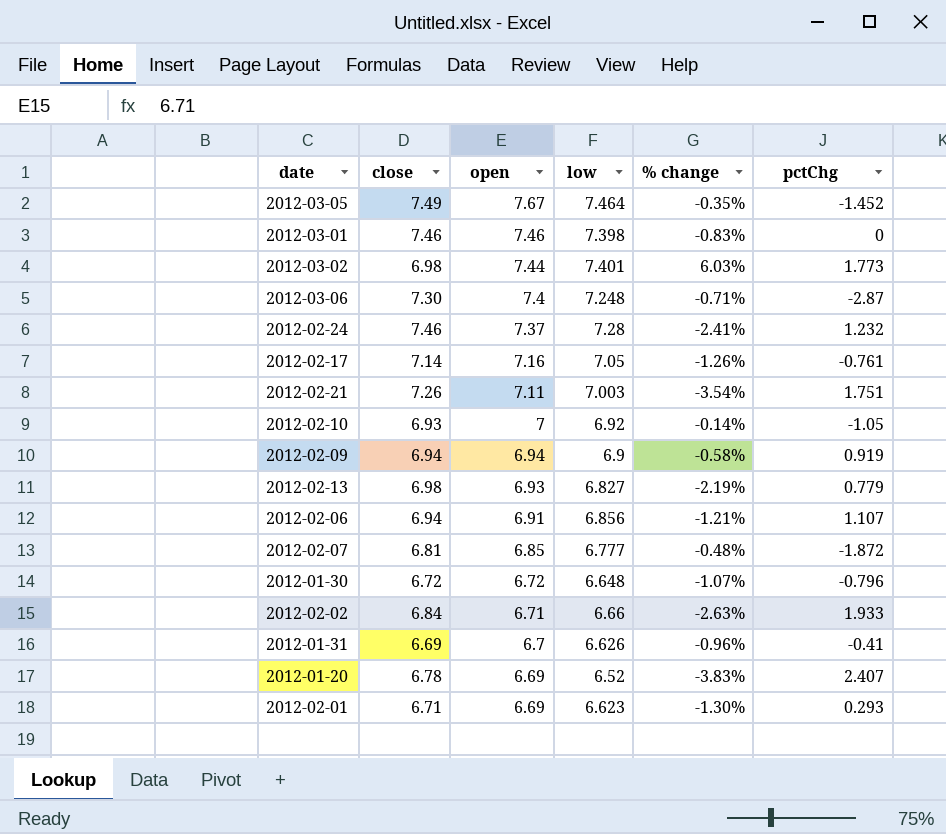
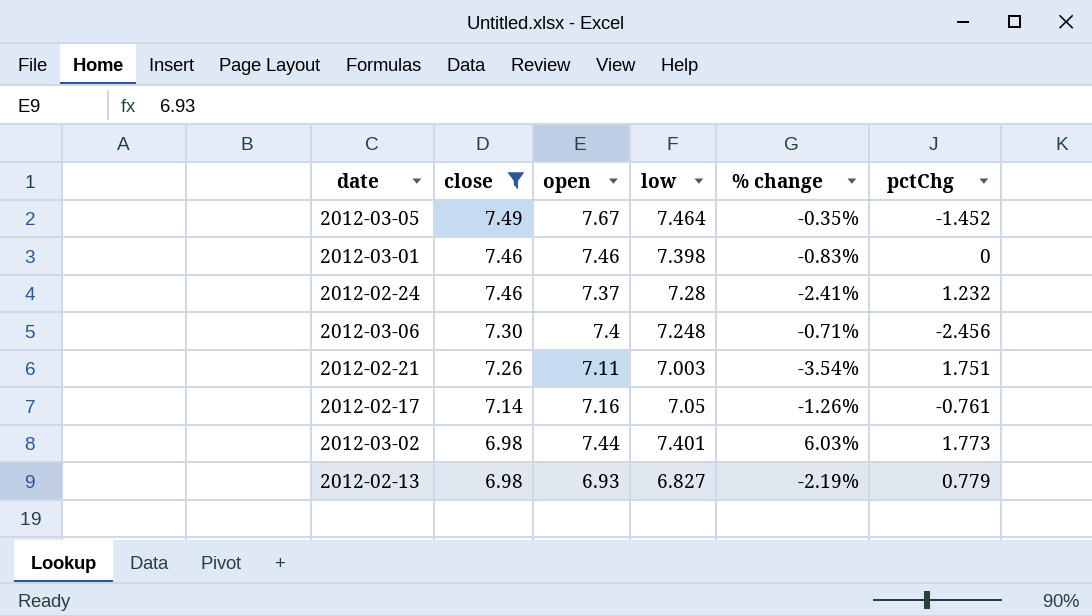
filter: none -> close >= 6.98
row order: open descending -> close descending
2012-03-06 | pctChg: -2.87 -> -2.456

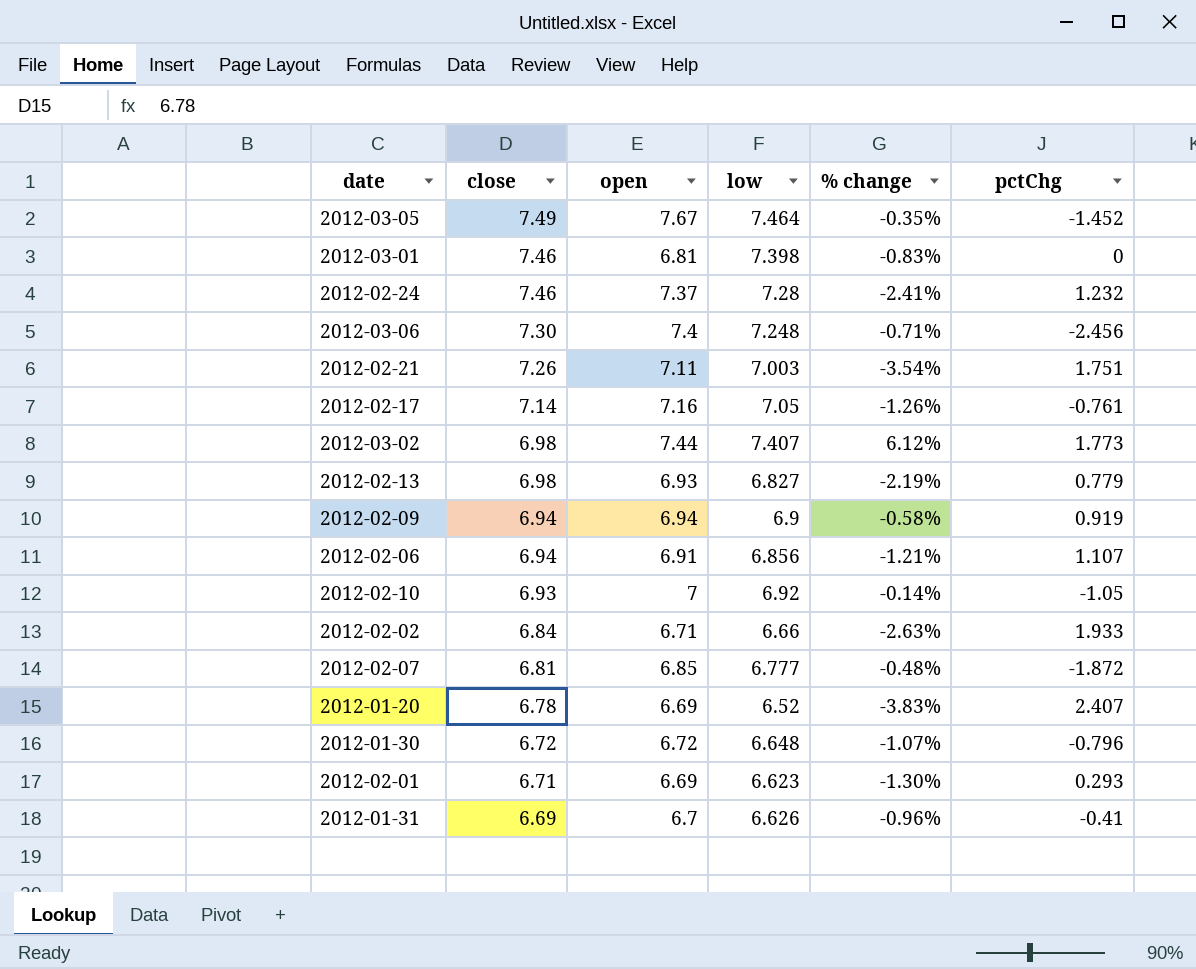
filter: close >= 6.98 -> none
2012-03-01 | open: 7.46 -> 6.81
2012-03-02 | low: 7.401 -> 7.407
2012-03-02 | % change: 6.03% -> 6.12%

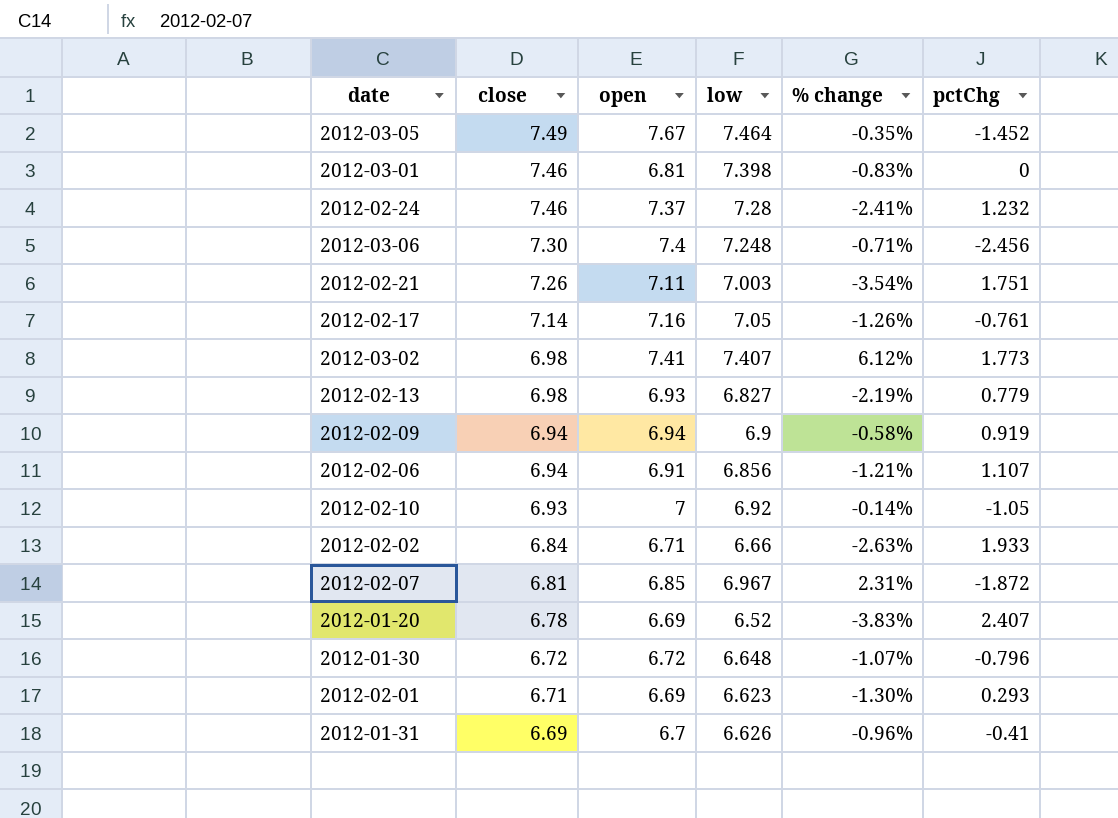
2012-03-02 | open: 7.44 -> 7.41
2012-02-07 | low: 6.777 -> 6.967
2012-02-07 | % change: -0.48% -> 2.31%

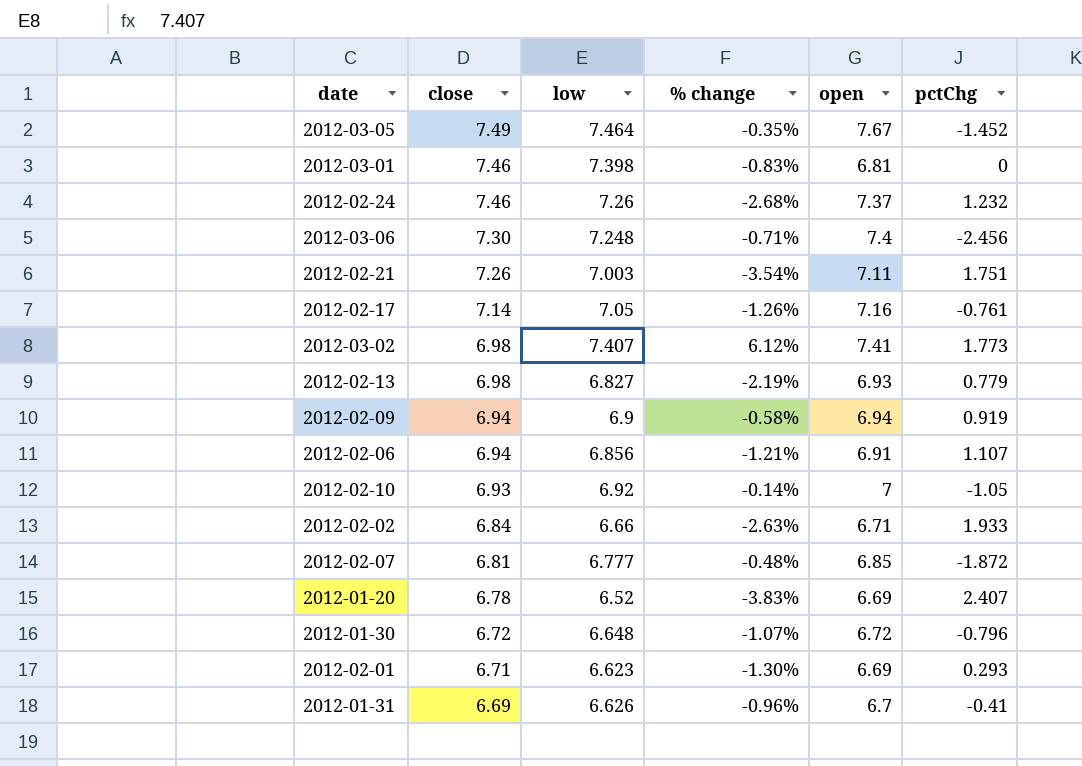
column open | position: 3 -> 5
2012-02-24 | low: 7.28 -> 7.26
2012-02-24 | % change: -2.41% -> -2.68%
2012-02-07 | low: 6.967 -> 6.777
2012-02-07 | % change: 2.31% -> -0.48%

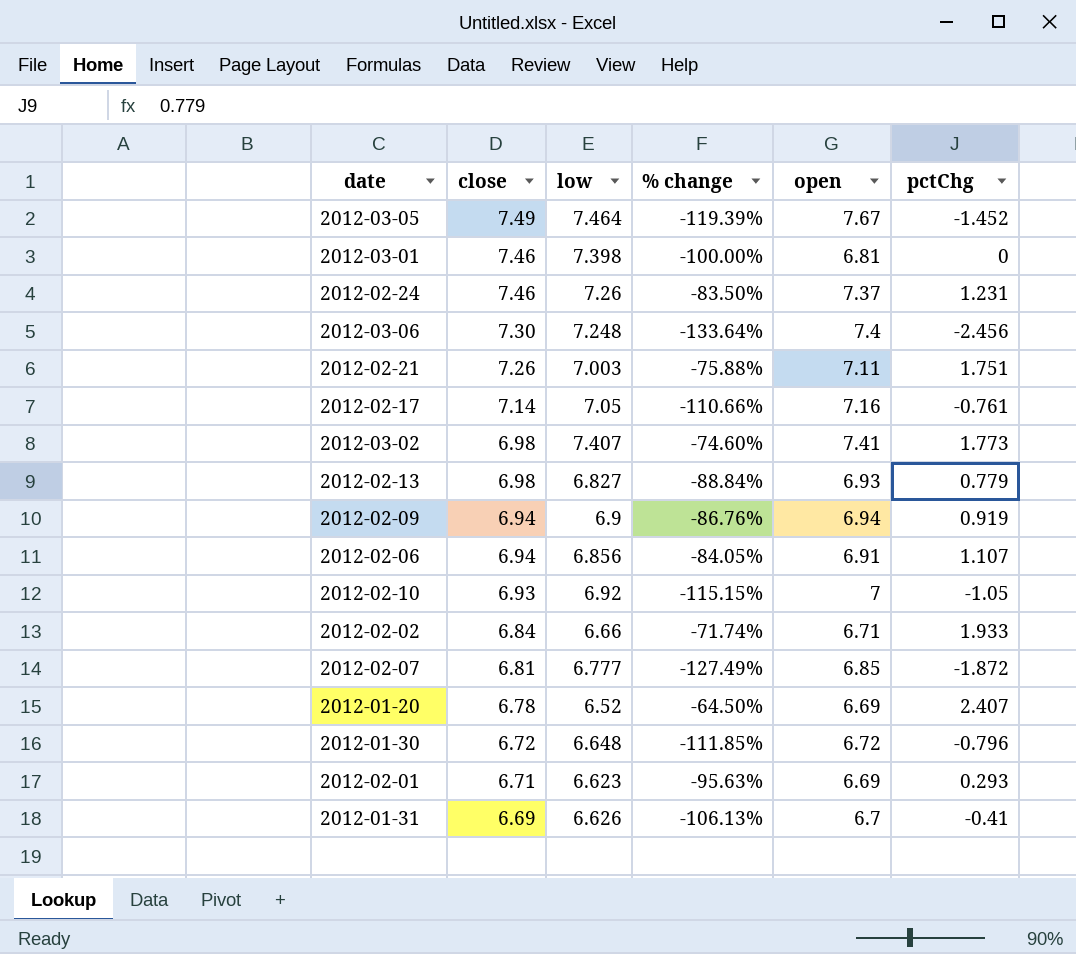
column % change | formula: ([low] - [close]) / [close] -> ([pctChg] - [close]) / [close]
2012-02-24 | pctChg: 1.232 -> 1.231

